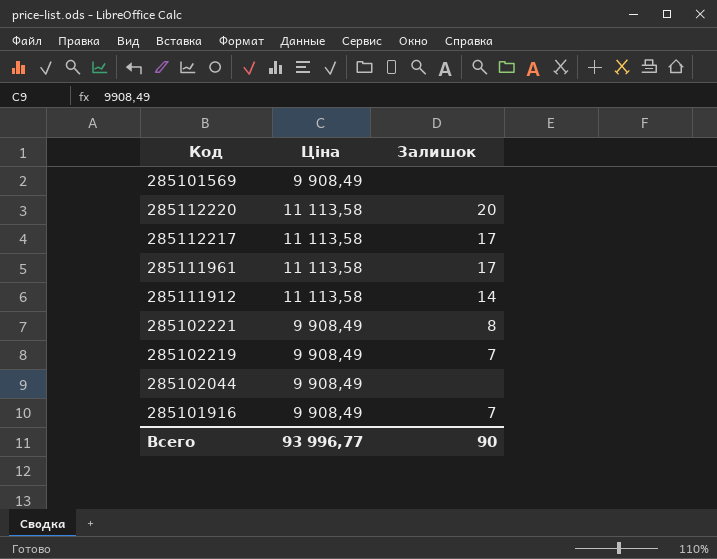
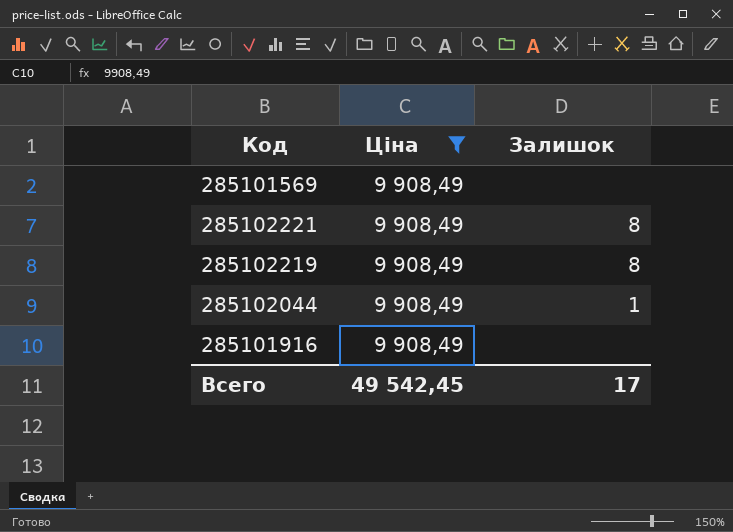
filter: none -> Ціна = 9 908,49
285102219 | Залишок: 7 -> 8
285102044 | Залишок: none -> 1
285101916 | Залишок: 7 -> none
Всего | Ціна: 93 996,77 -> 49 542,45
Всего | Залишок: 90 -> 17

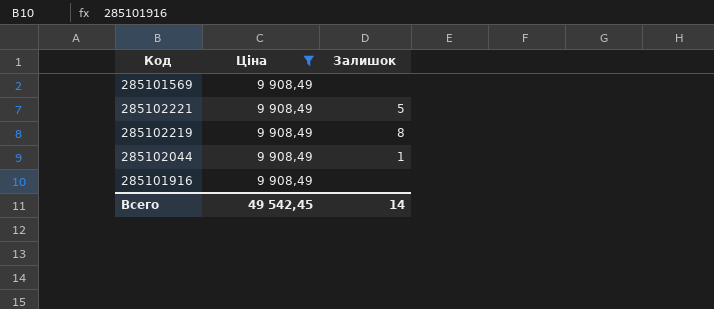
285102221 | Залишок: 8 -> 5
Всего | Залишок: 17 -> 14

